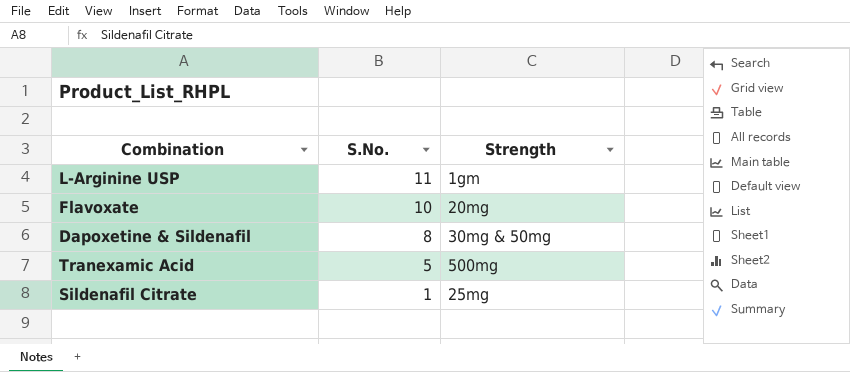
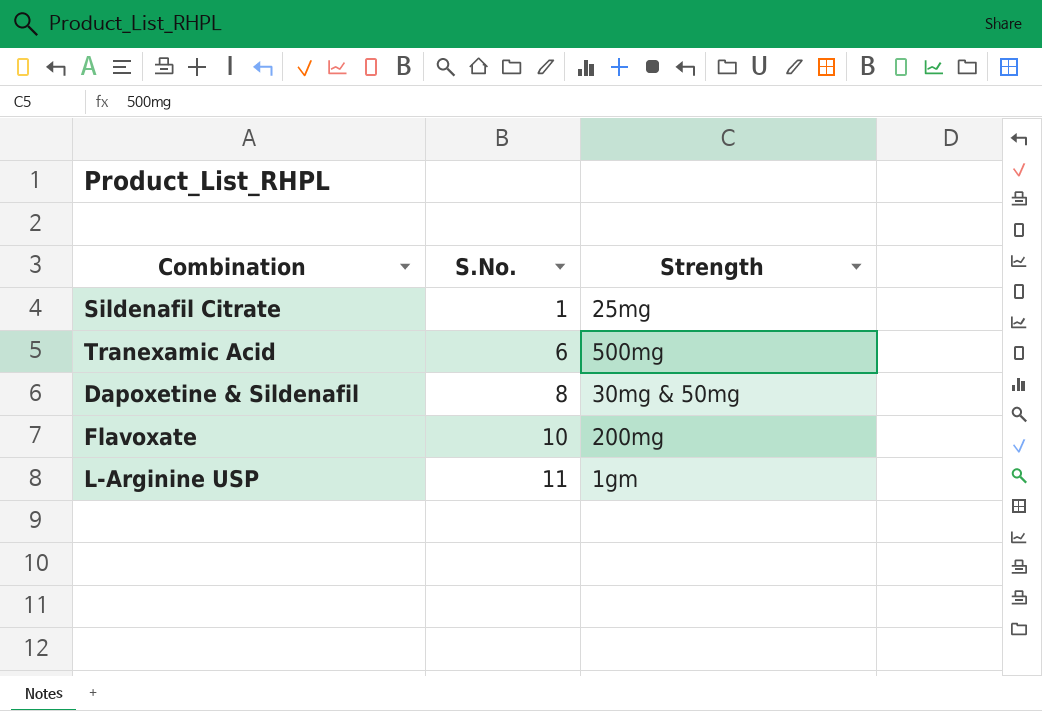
row order: S.No. descending -> S.No. ascending
Tranexamic Acid | S.No.: 5 -> 6
Flavoxate | Strength: 20mg -> 200mg

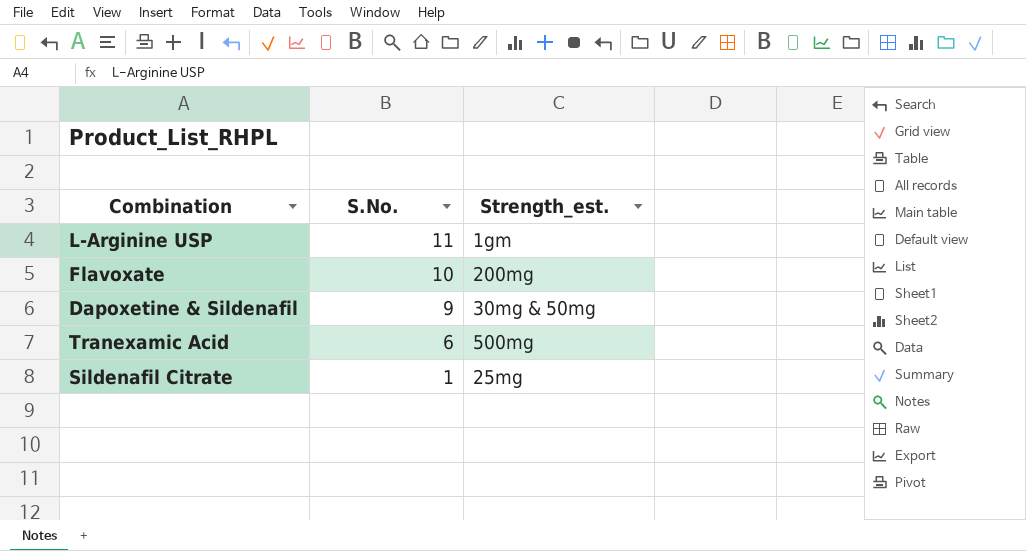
row order: S.No. ascending -> S.No. descending
column name: Strength -> Strength_est.
Dapoxetine & Sildenafil | S.No.: 8 -> 9

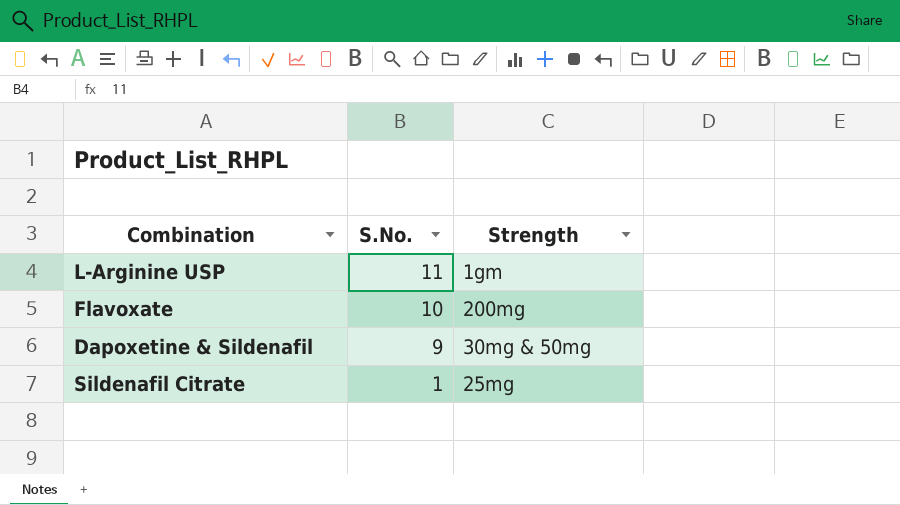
column name: Strength_est. -> Strength
row Tranexamic Acid: 6 | 500mg -> none

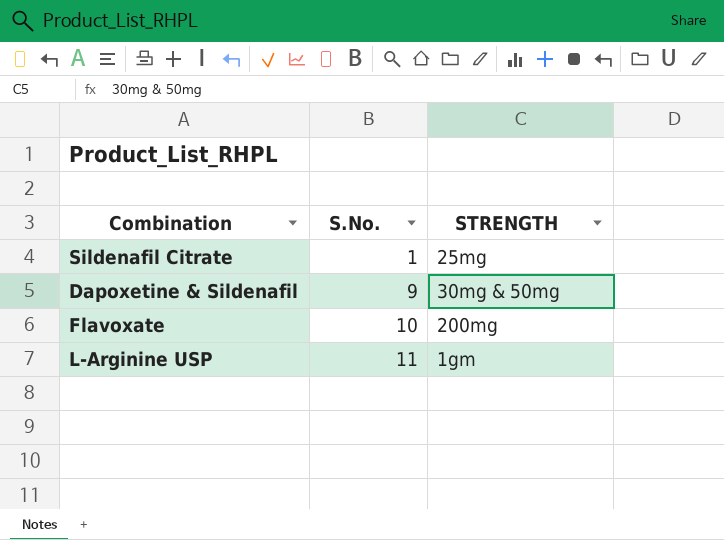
row order: S.No. descending -> S.No. ascending
column name: Strength -> STRENGTH

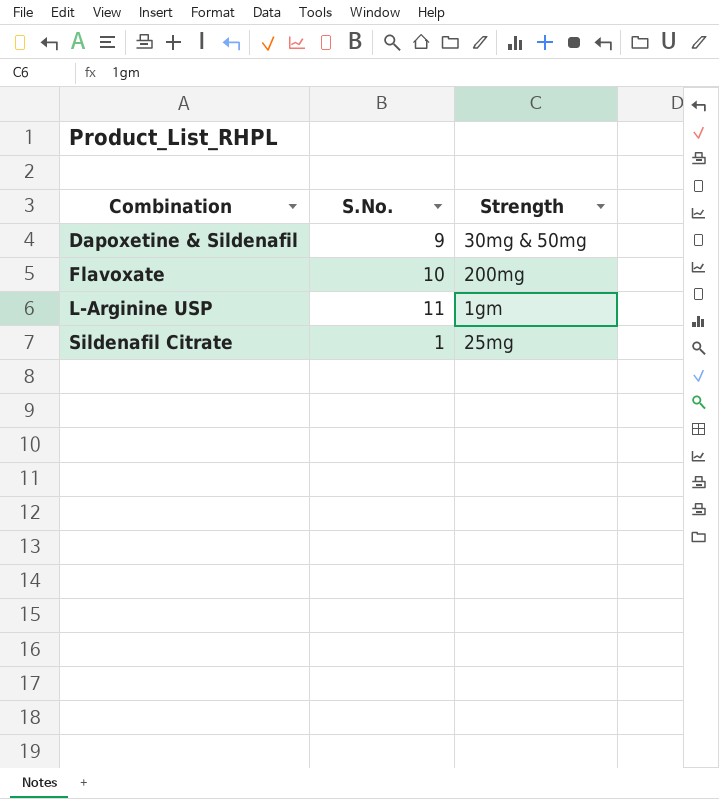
row order: S.No. ascending -> Combination ascending
column name: STRENGTH -> Strength

